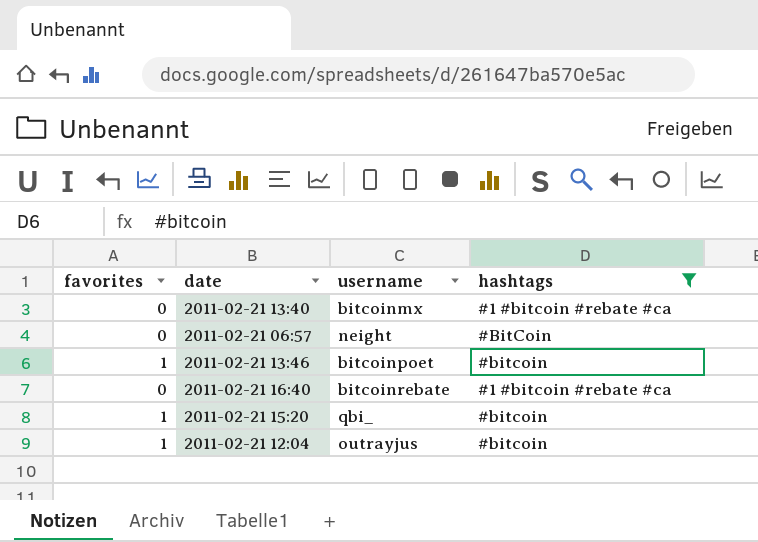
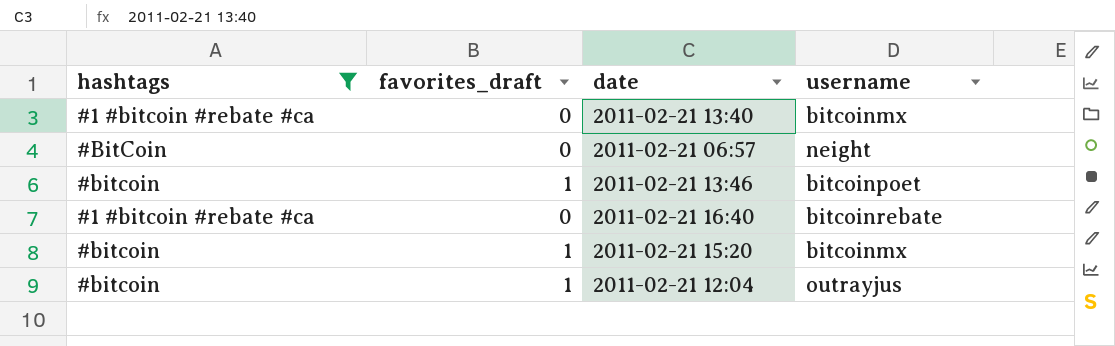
column hashtags | position: 4 -> 1
column name: favorites -> favorites_draft
2011-02-21 15:20 | username: qbi_ -> bitcoinmx

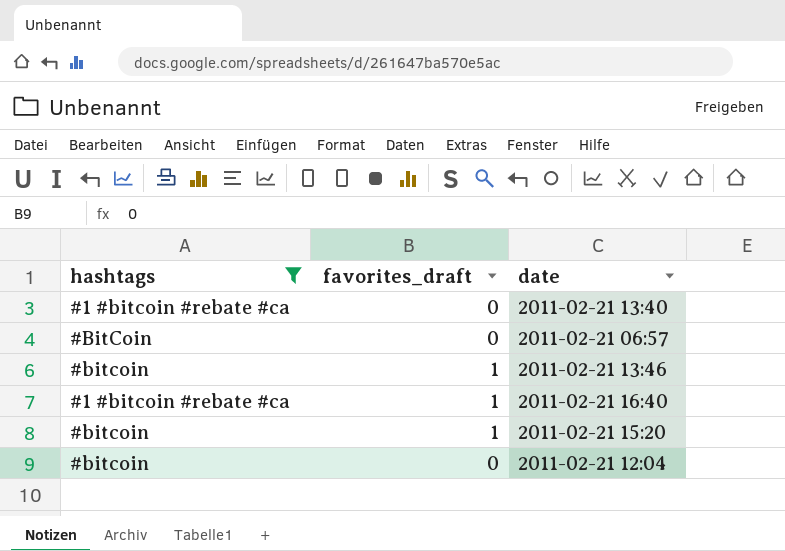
column username | position: 4 -> none
2011-02-21 16:40 | favorites_draft: 0 -> 1
2011-02-21 12:04 | favorites_draft: 1 -> 0

